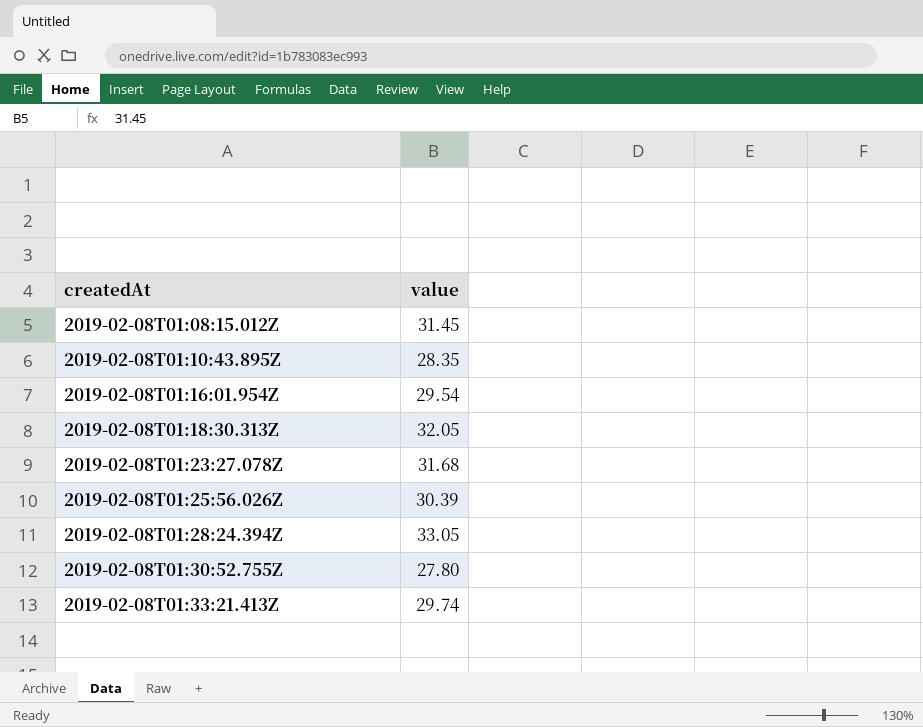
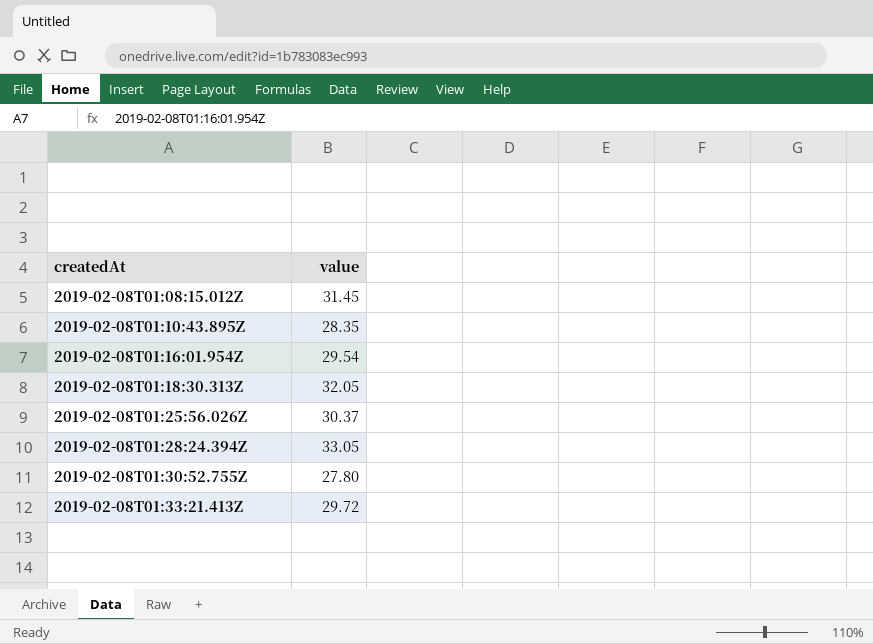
row 2019-02-08T01:23:27.078Z: 31.68 -> none
2019-02-08T01:25:56.026Z | value: 30.39 -> 30.37
2019-02-08T01:33:21.413Z | value: 29.74 -> 29.72

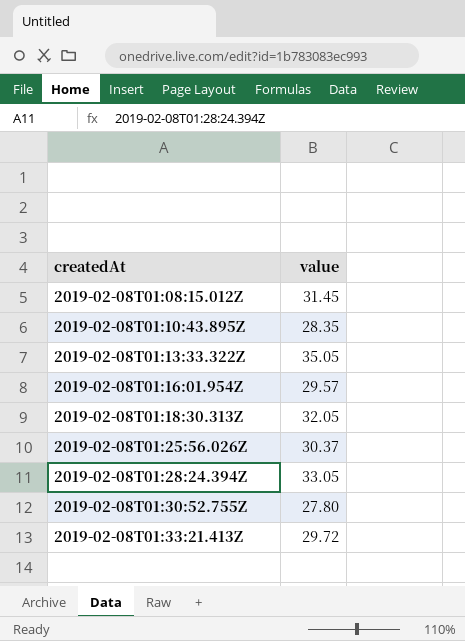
row 2019-02-08T01:13:33.322Z: none -> 35.05
2019-02-08T01:16:01.954Z | value: 29.54 -> 29.57

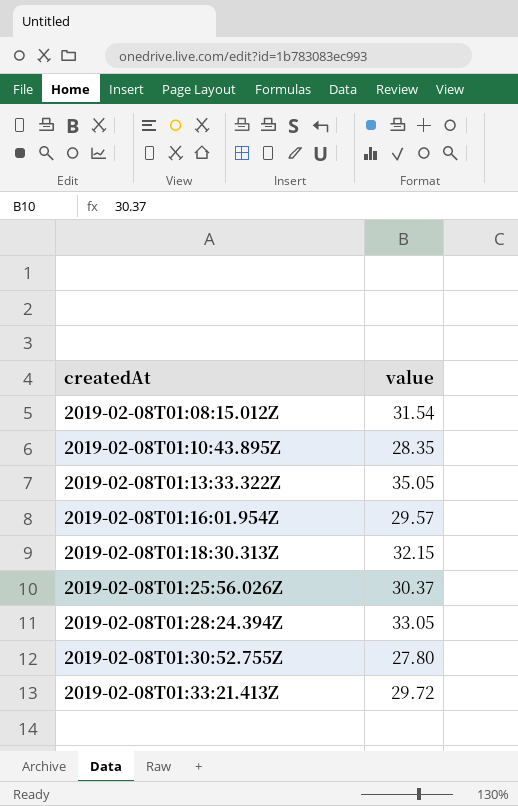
2019-02-08T01:08:15.012Z | value: 31.45 -> 31.54
2019-02-08T01:18:30.313Z | value: 32.05 -> 32.15

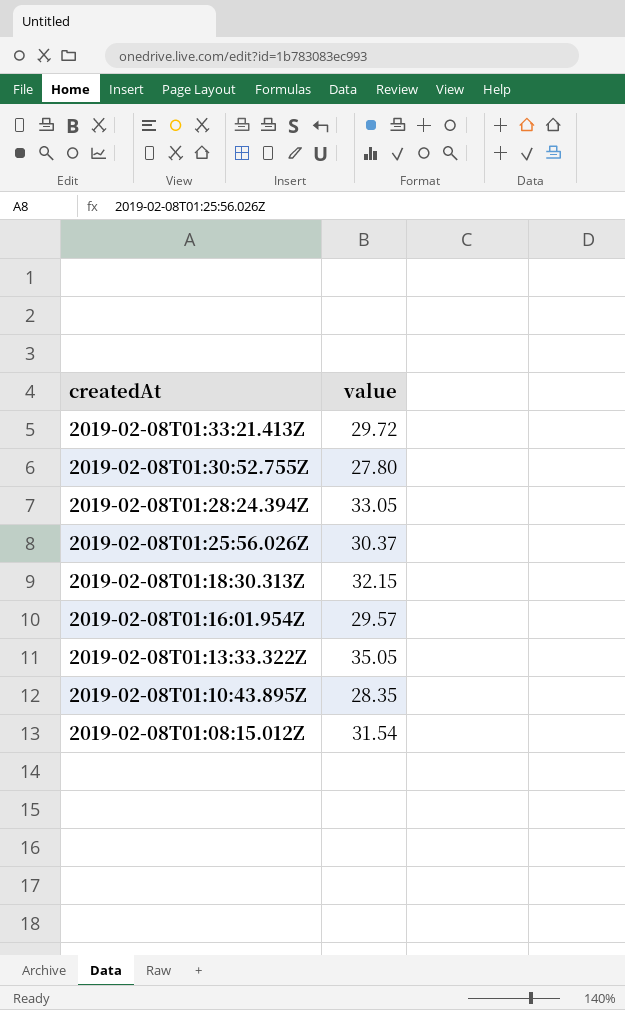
row order: createdAt ascending -> createdAt descending

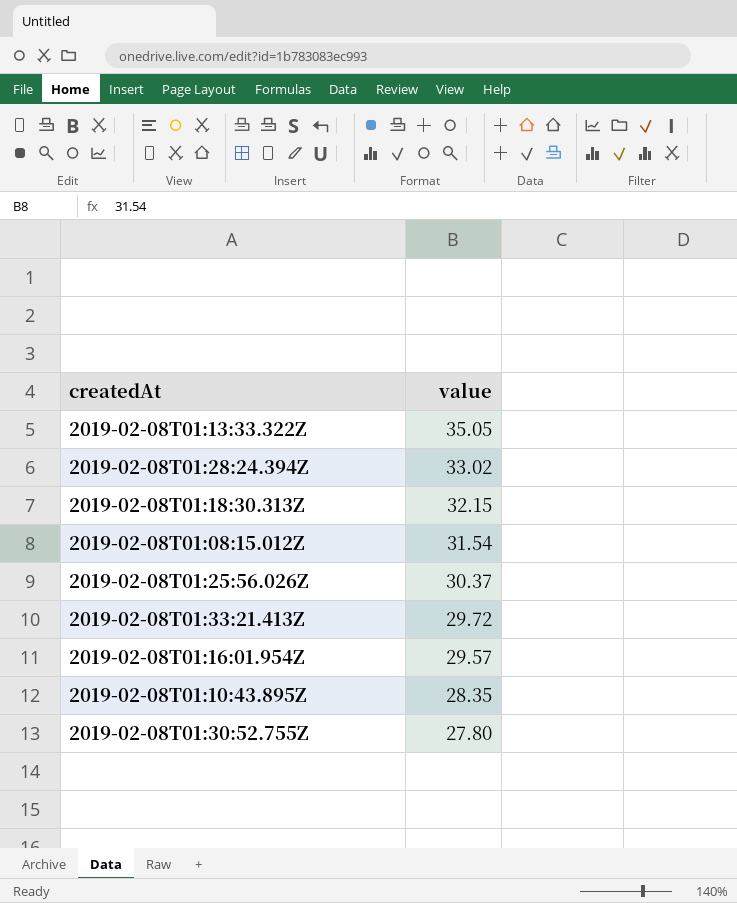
row order: createdAt descending -> value descending
2019-02-08T01:28:24.394Z | value: 33.05 -> 33.02

